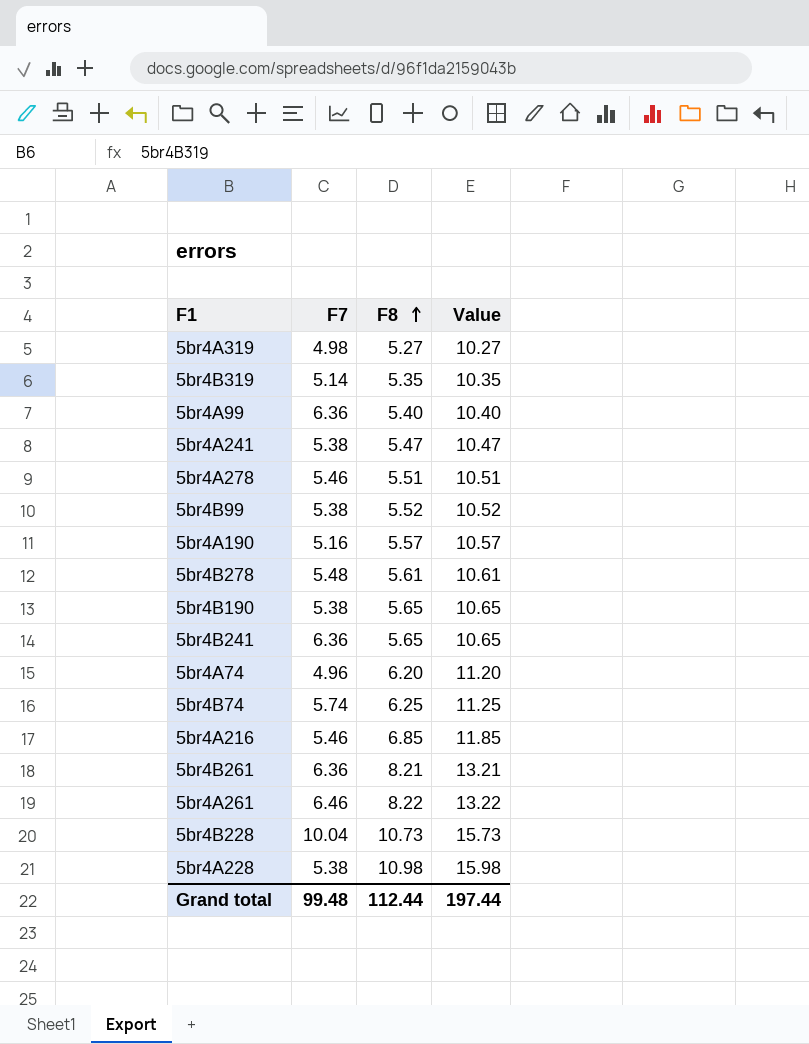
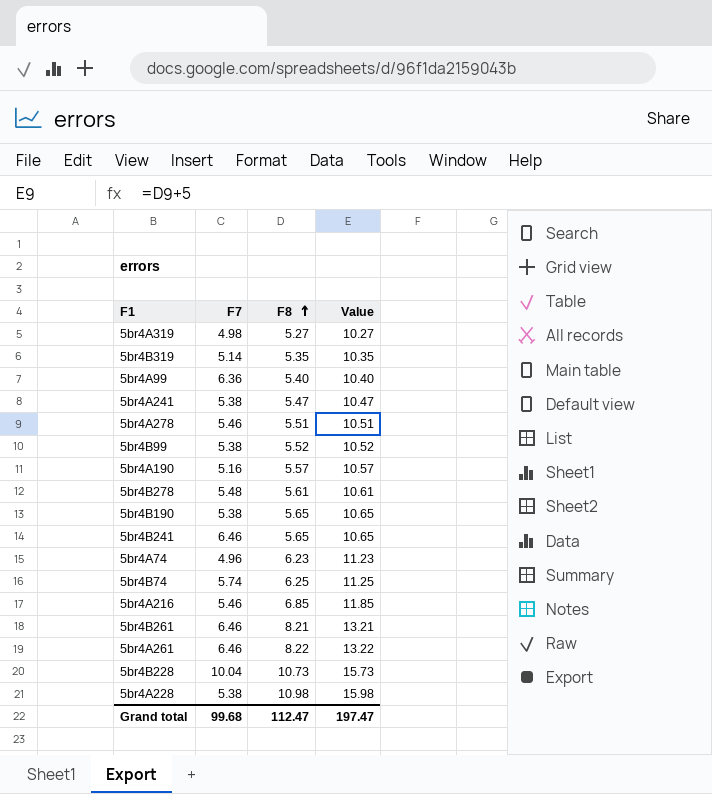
5br4B241 | F7: 6.36 -> 6.46
5br4A74 | F8: 6.20 -> 6.23
5br4A74 | Value: 11.20 -> 11.23
5br4B261 | F7: 6.36 -> 6.46
Grand total | F7: 99.48 -> 99.68
Grand total | F8: 112.44 -> 112.47
Grand total | Value: 197.44 -> 197.47

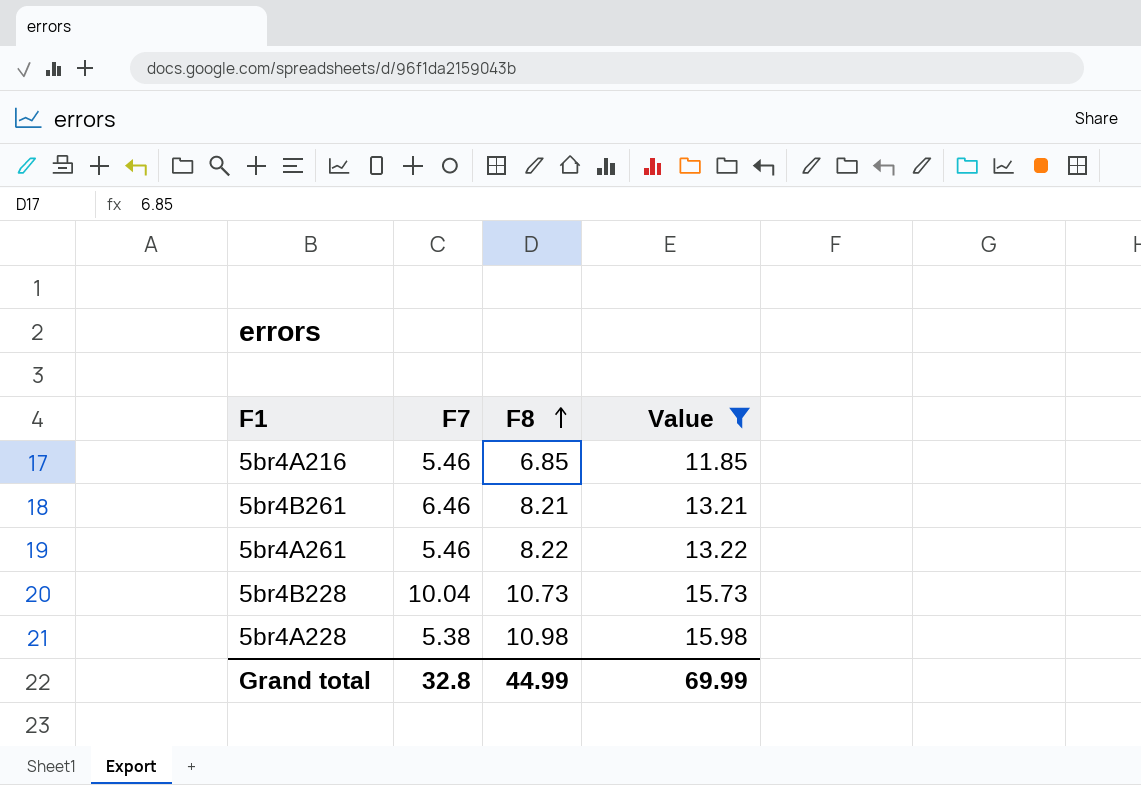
filter: none -> Value >= 11.85
5br4A261 | F7: 6.46 -> 5.46
Grand total | F7: 99.68 -> 32.8
Grand total | F8: 112.47 -> 44.99
Grand total | Value: 197.47 -> 69.99

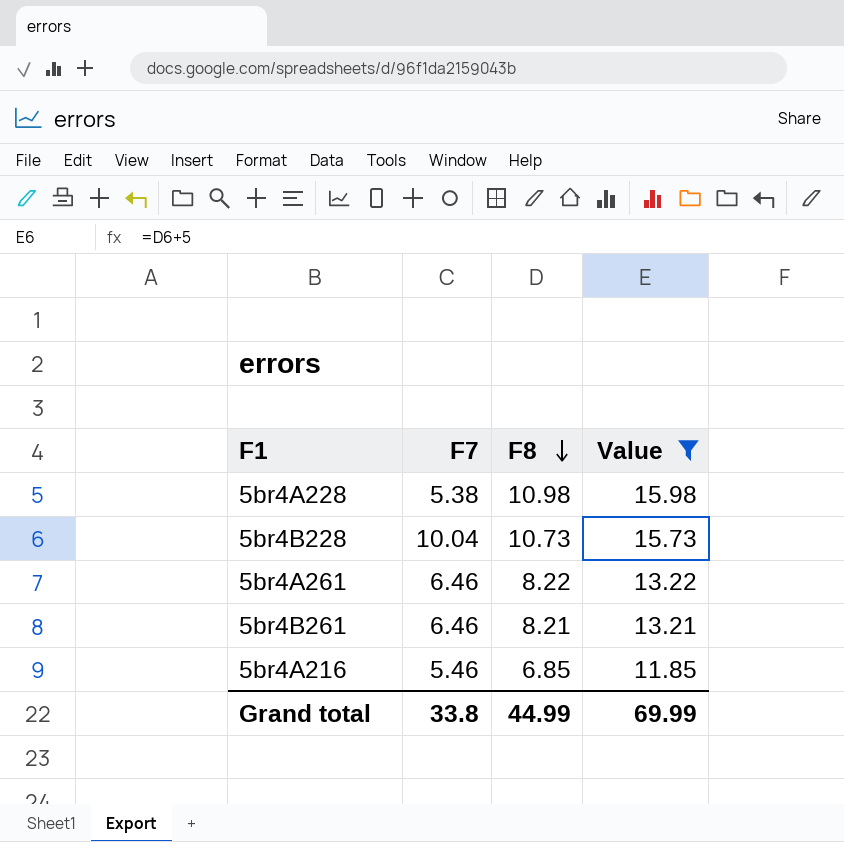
row order: F8 ascending -> F8 descending
5br4A261 | F7: 5.46 -> 6.46
Grand total | F7: 32.8 -> 33.8

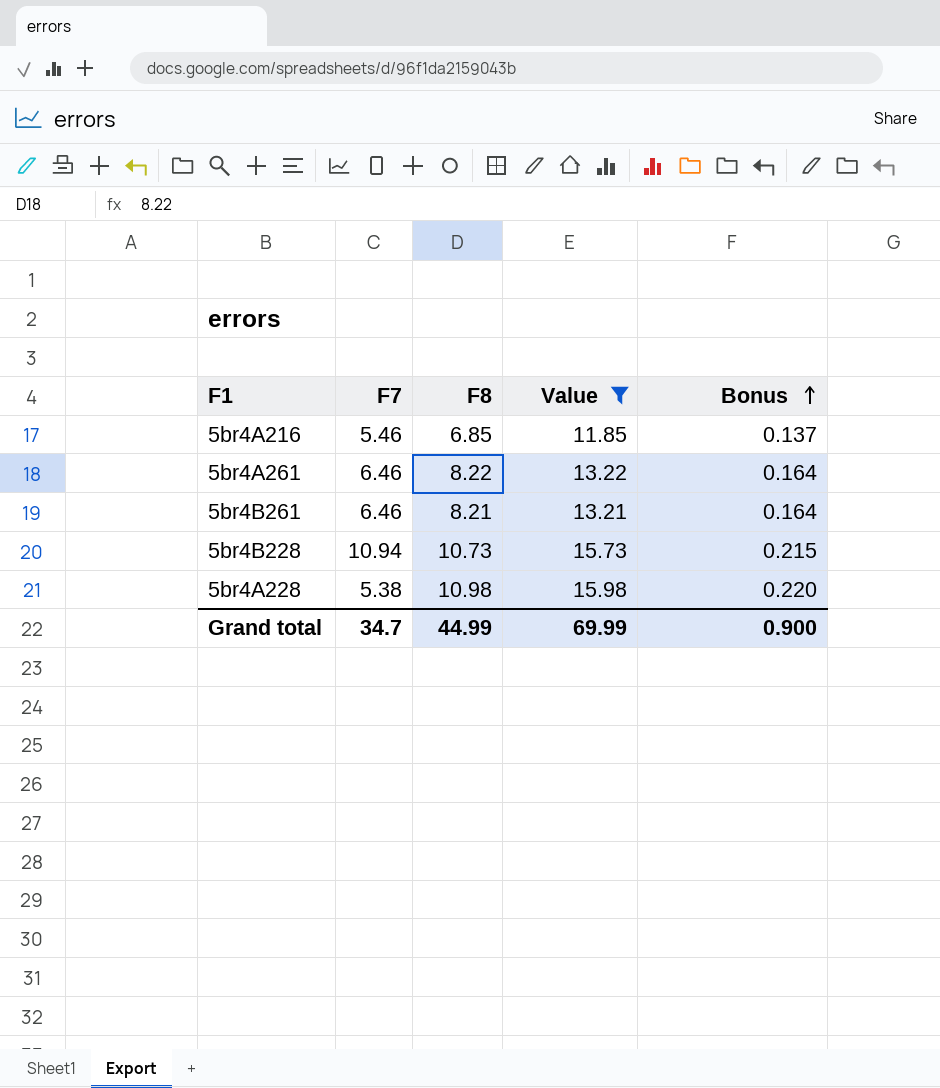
row order: F8 descending -> Bonus ascending
column Bonus | formula: none -> [F8] * 0.02
5br4B228 | F7: 10.04 -> 10.94
Grand total | F7: 33.8 -> 34.7

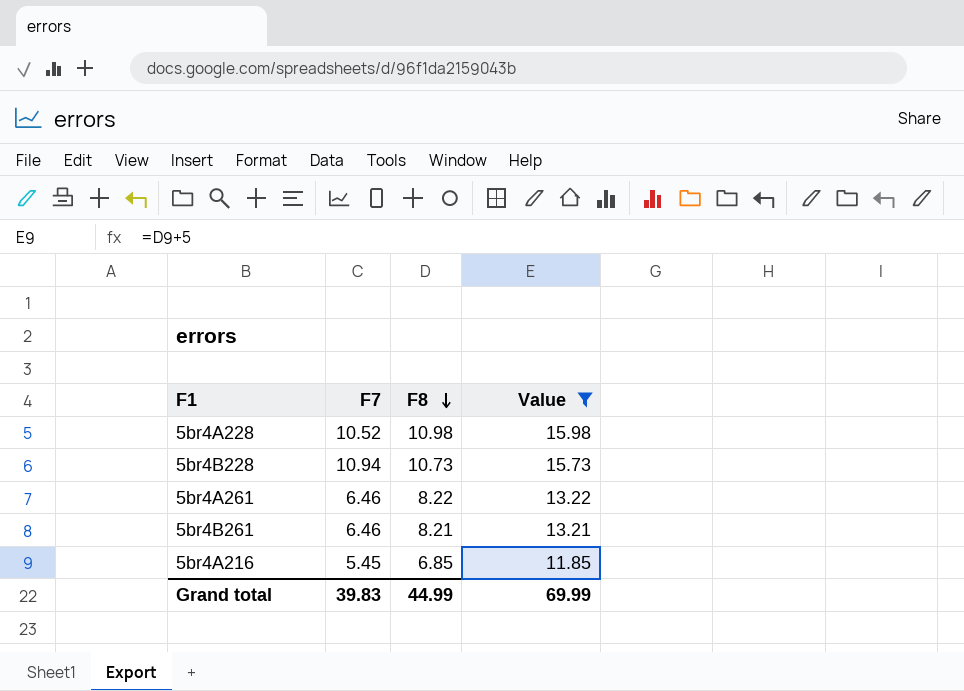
row order: Bonus ascending -> F8 descending
column Bonus | formula: [F8] * 0.02 -> none
5br4A228 | F7: 5.38 -> 10.52
5br4A216 | F7: 5.46 -> 5.45
Grand total | F7: 34.7 -> 39.83

